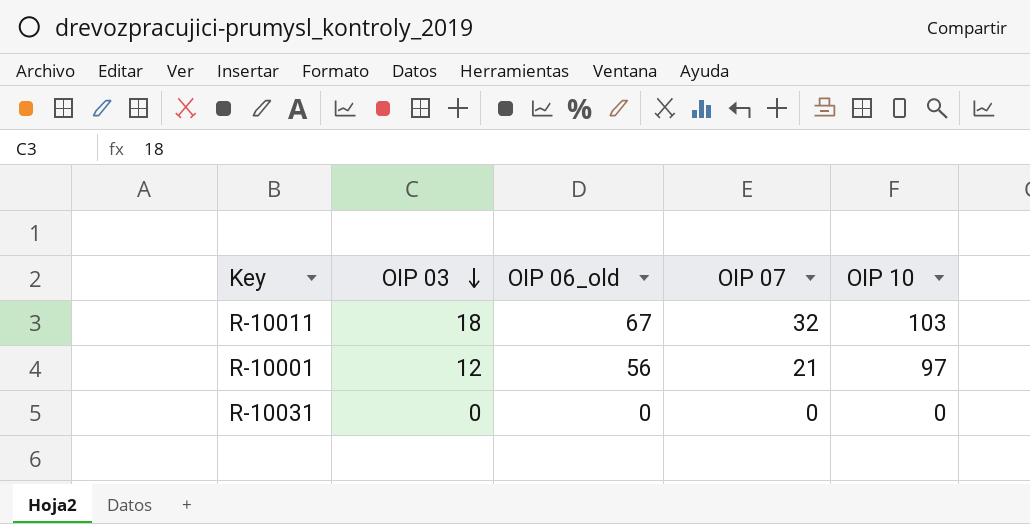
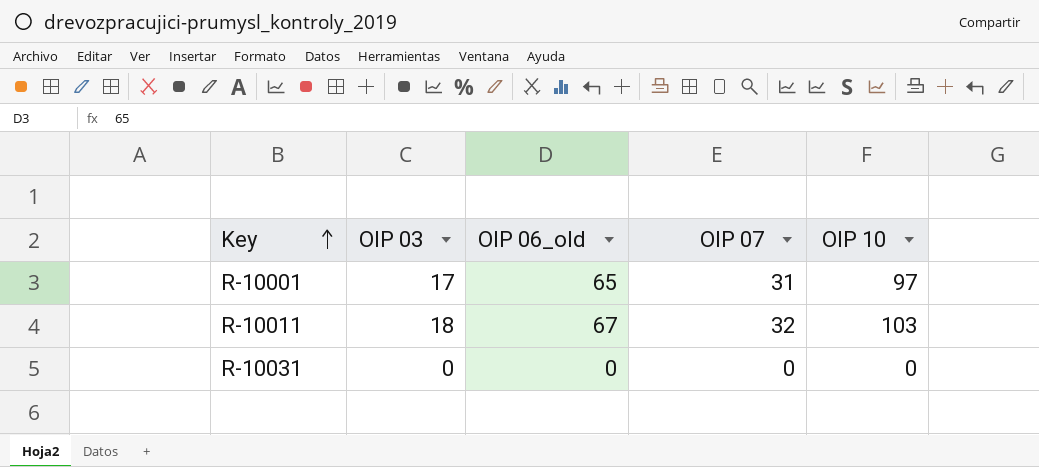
row order: OIP 03 descending -> Key ascending
R-10001 | OIP 03: 12 -> 17
R-10001 | OIP 06_old: 56 -> 65
R-10001 | OIP 07: 21 -> 31

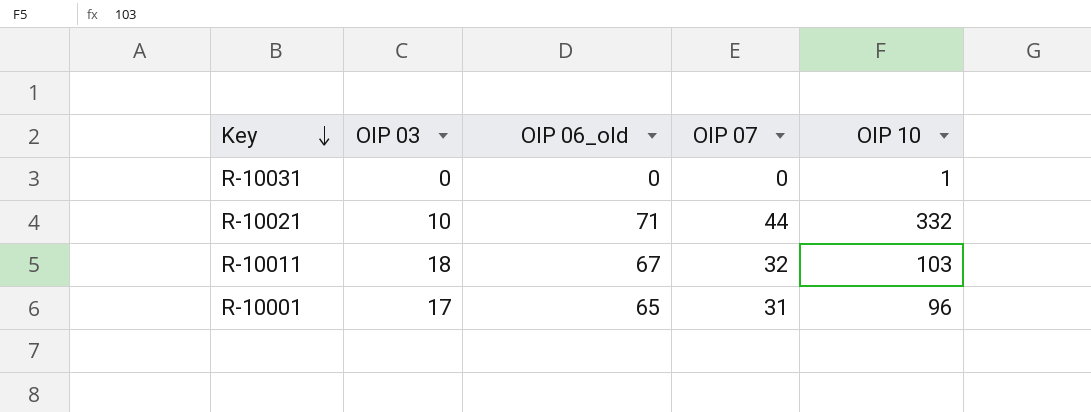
row order: Key ascending -> Key descending
R-10031 | OIP 10: 0 -> 1
row R-10021: none -> 10 | 71 | 44 | 332
R-10001 | OIP 10: 97 -> 96

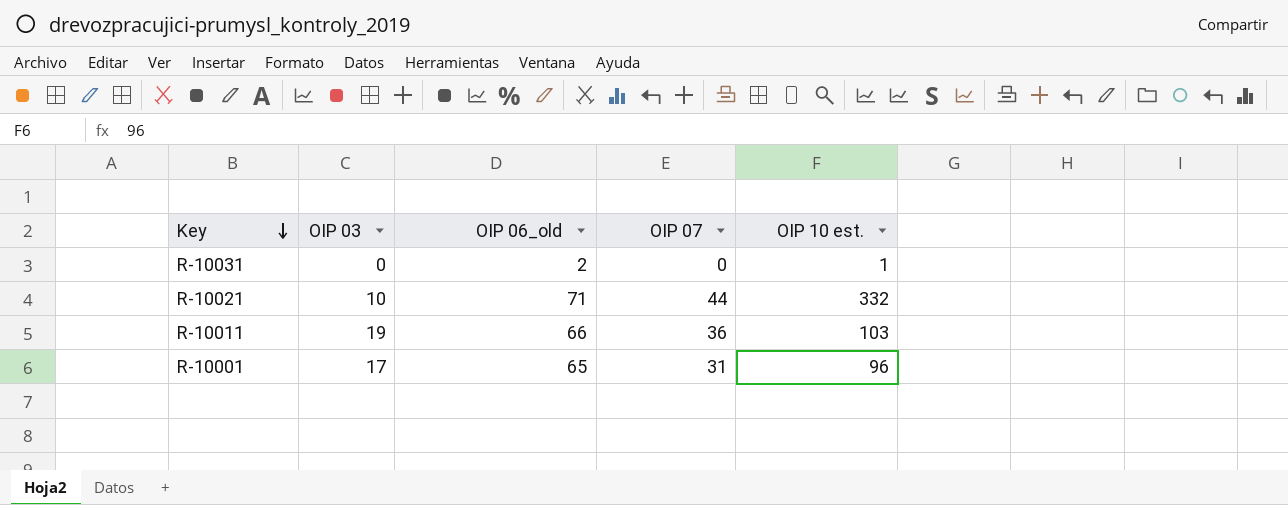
column name: OIP 10 -> OIP 10 est.
R-10031 | OIP 06_old: 0 -> 2
R-10011 | OIP 03: 18 -> 19
R-10011 | OIP 06_old: 67 -> 66
R-10011 | OIP 07: 32 -> 36

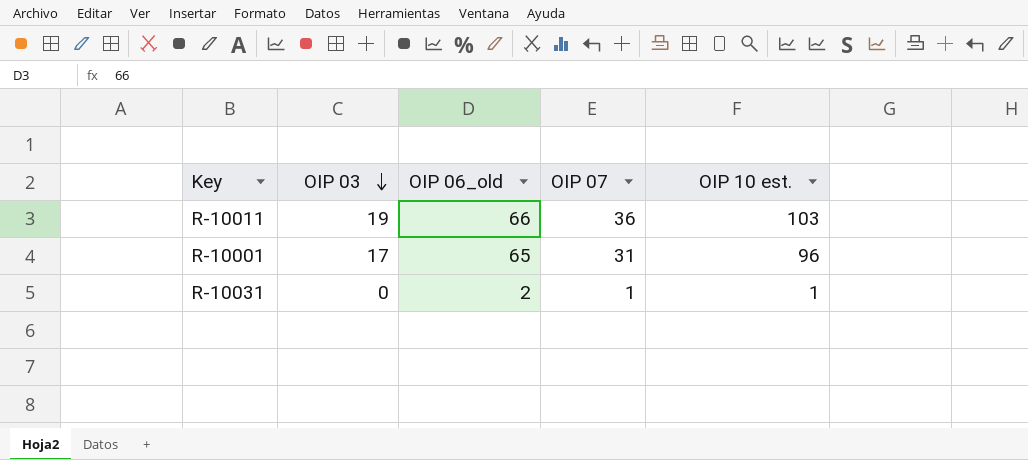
row order: Key descending -> OIP 03 descending
row R-10021: 10 | 71 | 44 | 332 -> none
R-10031 | OIP 07: 0 -> 1

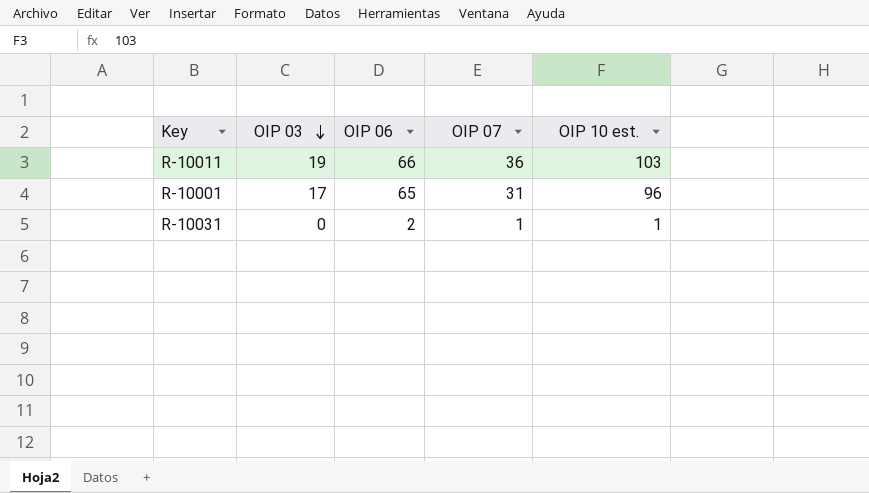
column name: OIP 06_old -> OIP 06

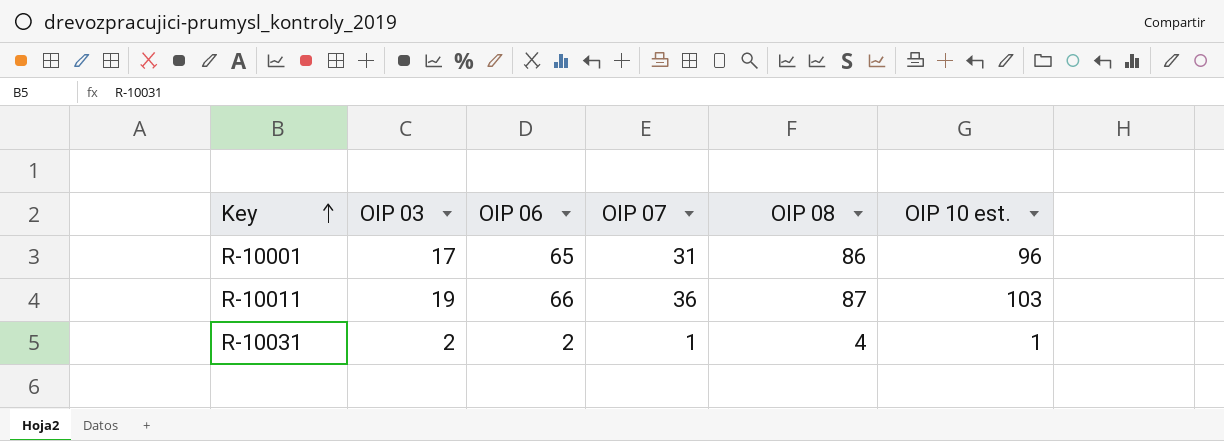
row order: OIP 03 descending -> Key ascending
column OIP 08 | position: none -> 5
R-10031 | OIP 03: 0 -> 2

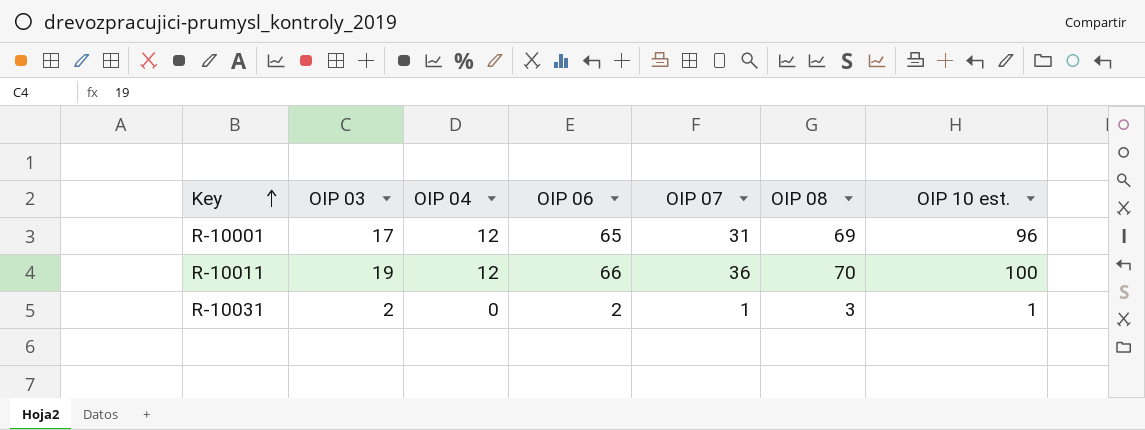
column OIP 04 | position: none -> 3
R-10001 | OIP 08: 86 -> 69
R-10011 | OIP 08: 87 -> 70
R-10011 | OIP 10 est.: 103 -> 100
R-10031 | OIP 08: 4 -> 3

